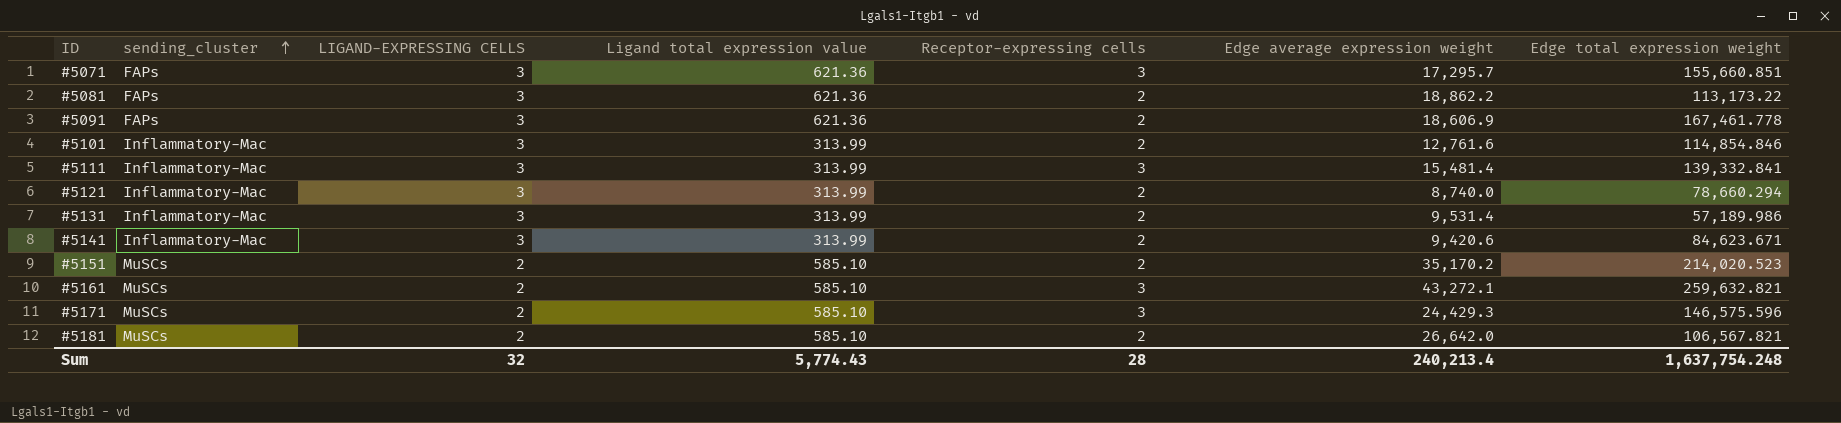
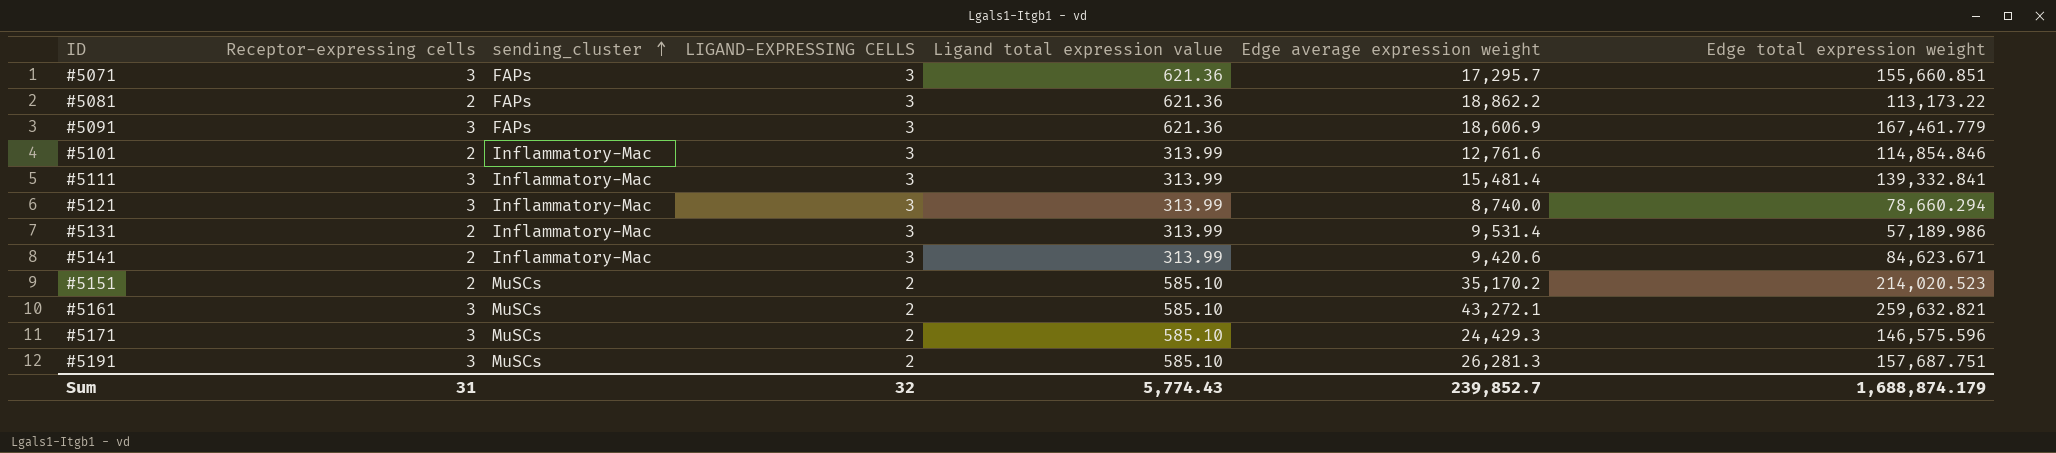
column Receptor-expressing cells | position: 5 -> 2
row #5181: MuSCs | 2 | 585.10 | 2 | 26,642.0 | 106,567.821 -> none
#5091 | Receptor-expressing cells: 2 -> 3
#5091 | Edge total expression weight: 167,461.778 -> 167,461.779
#5121 | Receptor-expressing cells: 2 -> 3
row #5191: none -> 3 | MuSCs | 2 | 585.10 | 26,281.3 | 157,687.751
Sum | Receptor-expressing cells: 28 -> 31
Sum | Edge average expression weight: 240,213.4 -> 239,852.7
Sum | Edge total expression weight: 1,637,754.248 -> 1,688,874.179

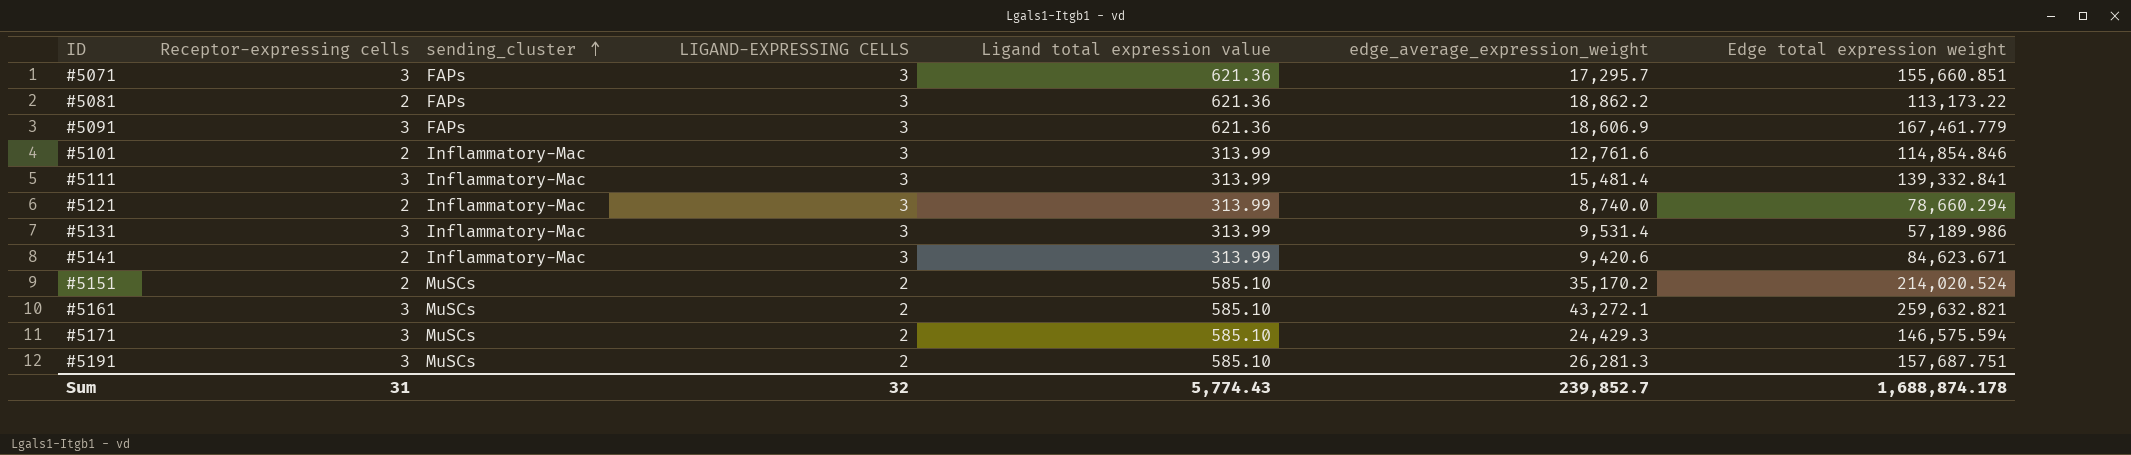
column name: Edge average expression weight -> edge_average_expression_weight
#5121 | Receptor-expressing cells: 3 -> 2
#5131 | Receptor-expressing cells: 2 -> 3
#5151 | Edge total expression weight: 214,020.523 -> 214,020.524
#5171 | Edge total expression weight: 146,575.596 -> 146,575.594
Sum | Edge total expression weight: 1,688,874.179 -> 1,688,874.178

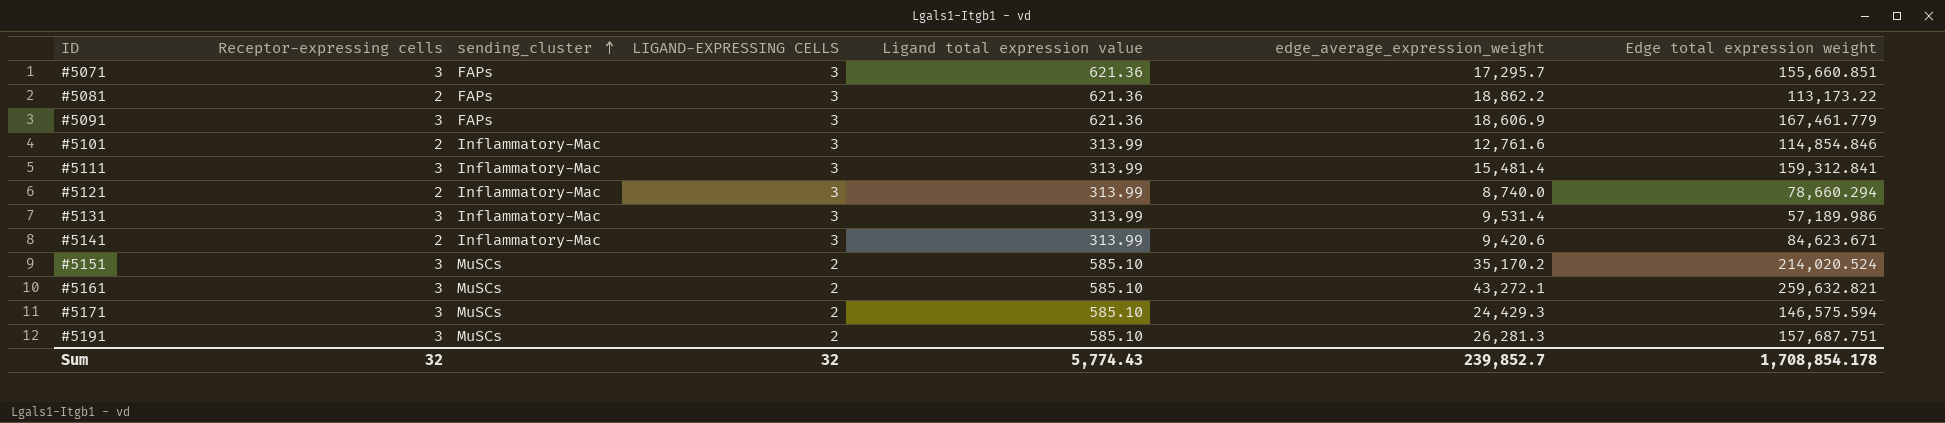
#5111 | Edge total expression weight: 139,332.841 -> 159,312.841
#5151 | Receptor-expressing cells: 2 -> 3
Sum | Receptor-expressing cells: 31 -> 32
Sum | Edge total expression weight: 1,688,874.178 -> 1,708,854.178

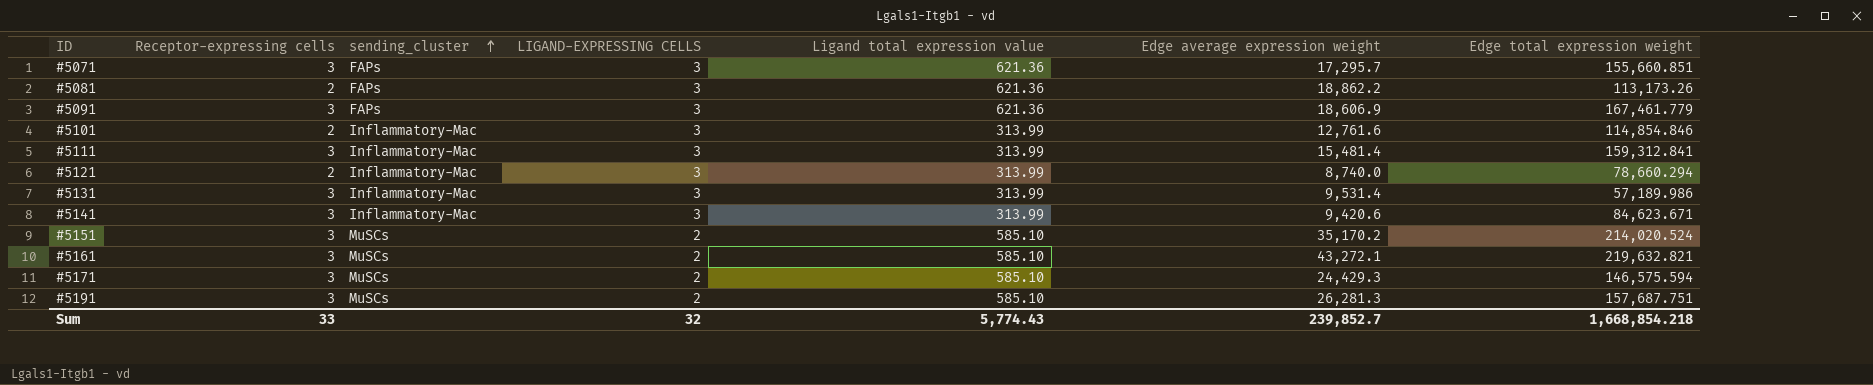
column name: edge_average_expression_weight -> Edge average expression weight
#5081 | Edge total expression weight: 113,173.22 -> 113,173.26
#5141 | Receptor-expressing cells: 2 -> 3
#5161 | Edge total expression weight: 259,632.821 -> 219,632.821
Sum | Receptor-expressing cells: 32 -> 33
Sum | Edge total expression weight: 1,708,854.178 -> 1,668,854.218

